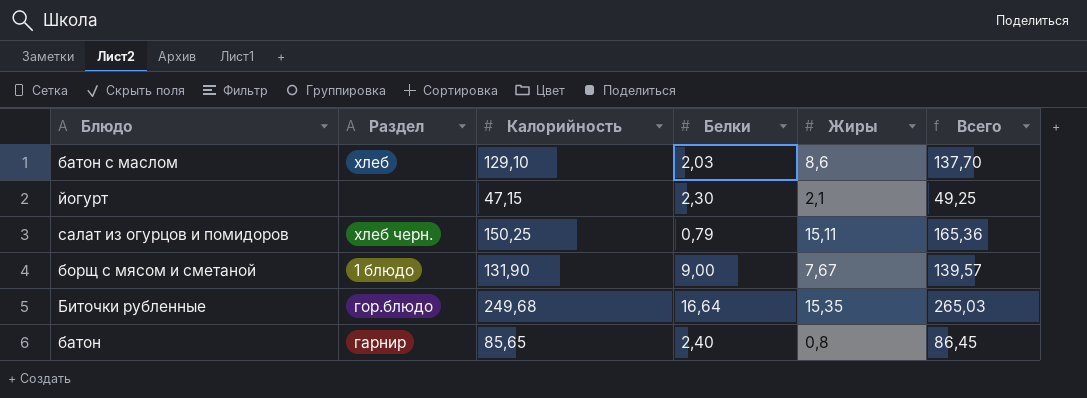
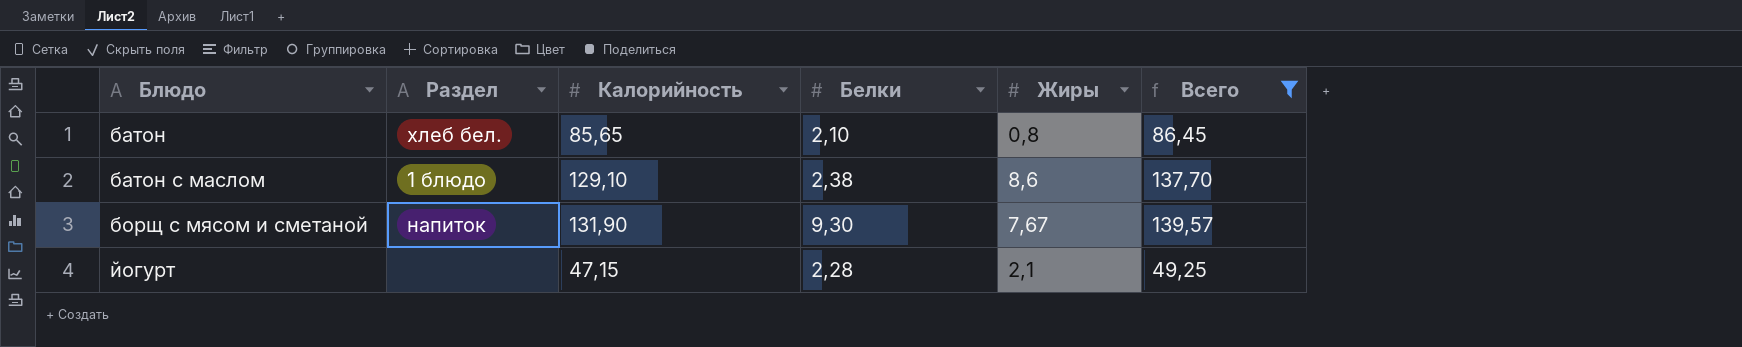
filter: none -> Всего <= 139,57
row order: none -> Блюдо ascending
батон | Раздел: гарнир -> хлеб бел.
батон | Белки: 2,40 -> 2,10
батон с маслом | Раздел: хлеб -> 1 блюдо
батон с маслом | Белки: 2,03 -> 2,38
борщ с мясом и сметаной | Раздел: 1 блюдо -> напиток
борщ с мясом и сметаной | Белки: 9,00 -> 9,30
йогурт | Белки: 2,30 -> 2,28

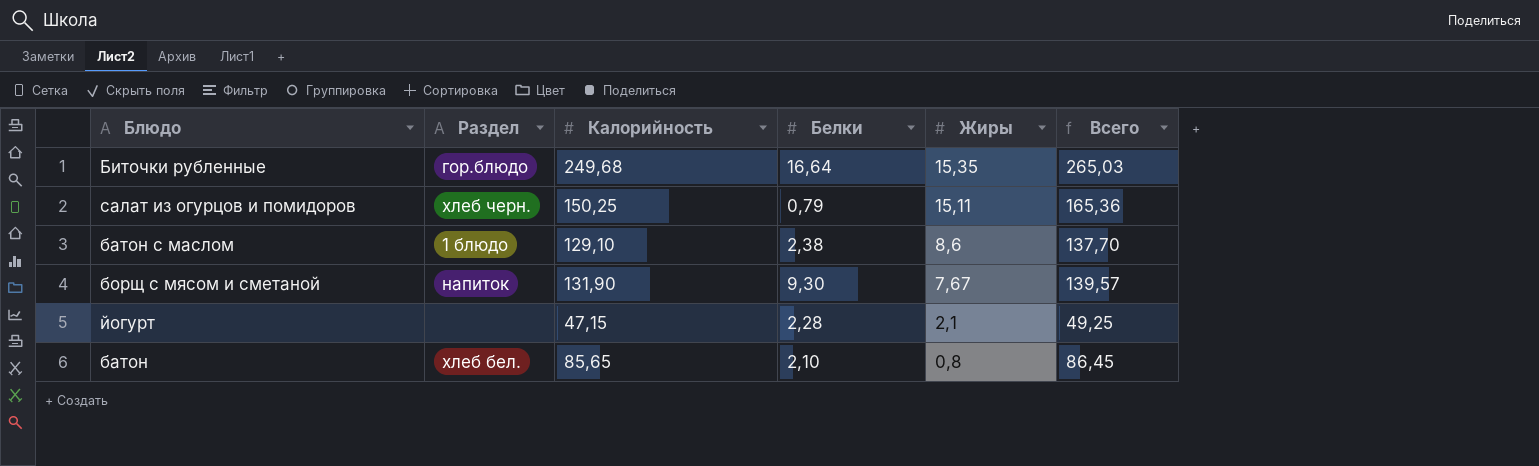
filter: Всего <= 139,57 -> none
row order: Блюдо ascending -> Жиры descending

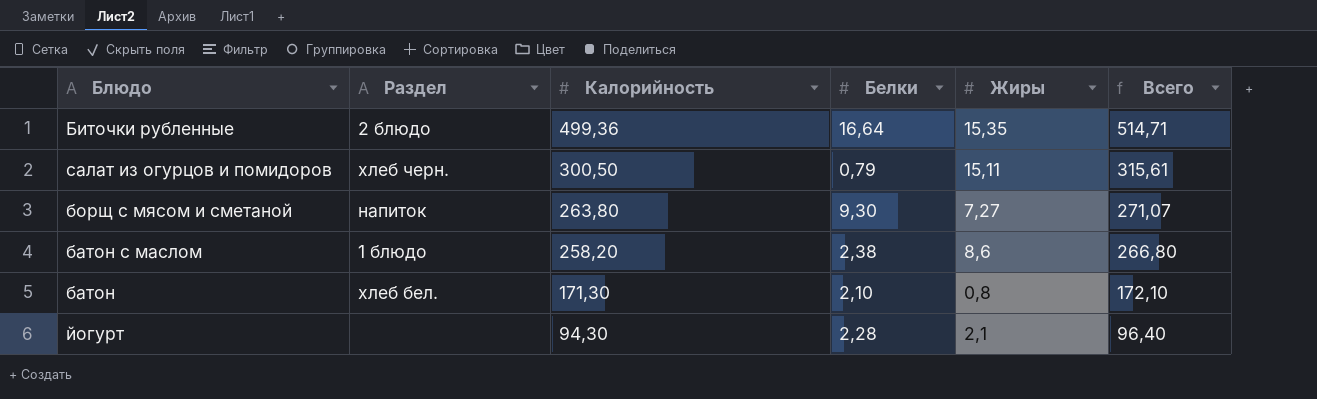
row order: Жиры descending -> Калорийность descending
Биточки рубленные | Раздел: гор.блюдо -> 2 блюдо
Биточки рубленные | Калорийность: 249,68 -> 499,36
Биточки рубленные | Всего: 265,03 -> 514,71
салат из огурцов и помидоров | Калорийность: 150,25 -> 300,50
салат из огурцов и помидоров | Всего: 165,36 -> 315,61
борщ с мясом и сметаной | Калорийность: 131,90 -> 263,80
борщ с мясом и сметаной | Жиры: 7,67 -> 7,27
борщ с мясом и сметаной | Всего: 139,57 -> 271,07
батон с маслом | Калорийность: 129,10 -> 258,20
батон с маслом | Всего: 137,70 -> 266,80
батон | Калорийность: 85,65 -> 171,30
батон | Всего: 86,45 -> 172,10
йогурт | Калорийность: 47,15 -> 94,30
йогурт | Всего: 49,25 -> 96,40

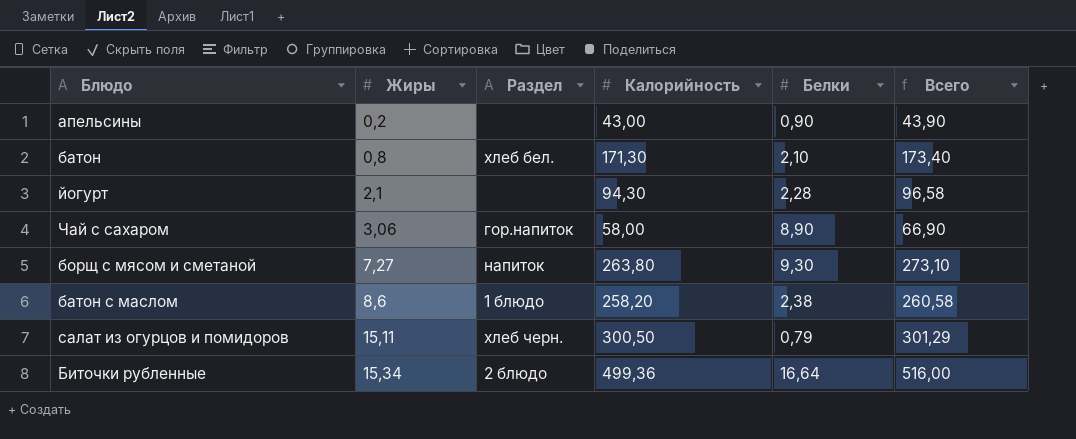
row order: Калорийность descending -> Жиры ascending
column Жиры | position: 5 -> 2
column Всего | formula: [Калорийность] + [Жиры] -> [Калорийность] + [Белки]
row апельсины: none -> 0,2 | none | 43,00 | 0,90 | 43,90
row Чай с сахаром: none -> 3,06 | гор.напиток | 58,00 | 8,90 | 66,90
Биточки рубленные | Жиры: 15,35 -> 15,34

